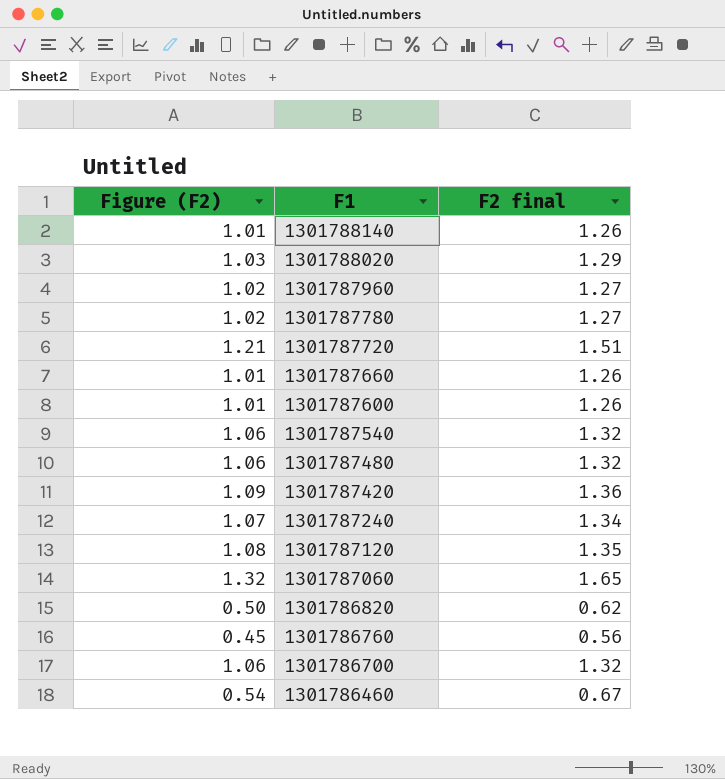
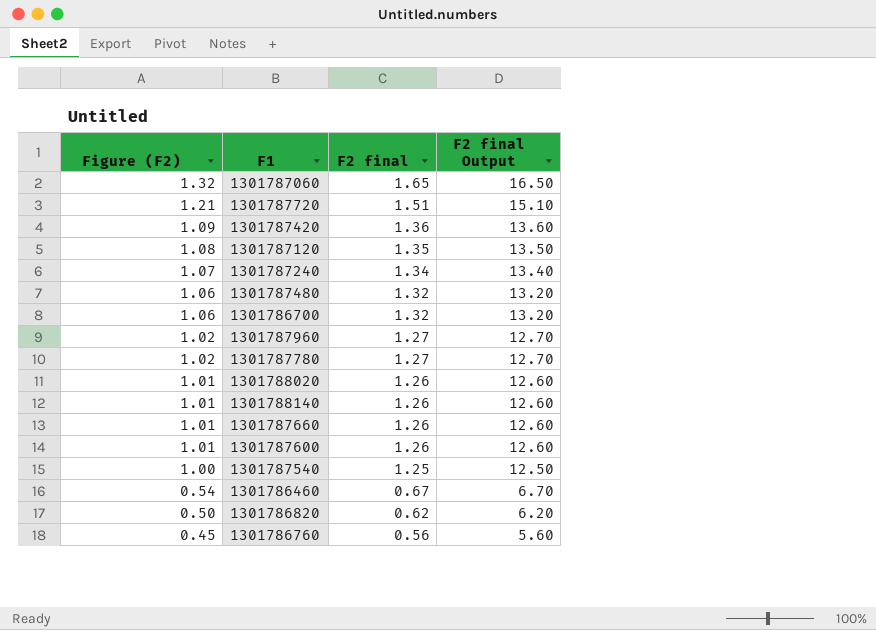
row order: F1 descending -> Figure (F2) descending
column F2 final Output | formula: none -> [F2 final] * 10
1301788020 | Figure (F2): 1.03 -> 1.01
1301788020 | F2 final: 1.29 -> 1.26
1301787540 | Figure (F2): 1.06 -> 1.00
1301787540 | F2 final: 1.32 -> 1.25

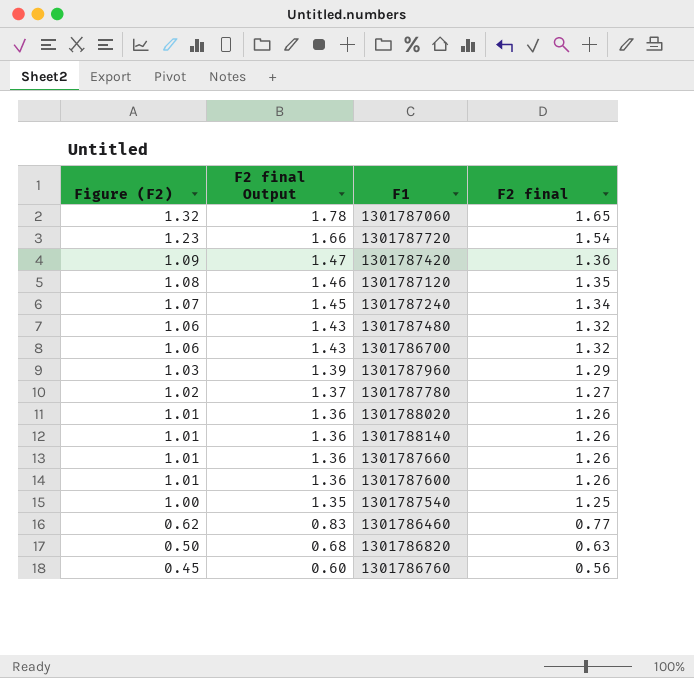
column F2 final Output | formula: [F2 final] * 10 -> [F2 final] * 1.08
column F2 final Output | position: 4 -> 2
1301787720 | Figure (F2): 1.21 -> 1.23
1301787720 | F2 final: 1.51 -> 1.54
1301787960 | Figure (F2): 1.02 -> 1.03
1301787960 | F2 final: 1.27 -> 1.29
1301786460 | Figure (F2): 0.54 -> 0.62
1301786460 | F2 final: 0.67 -> 0.77
1301786820 | F2 final: 0.62 -> 0.63

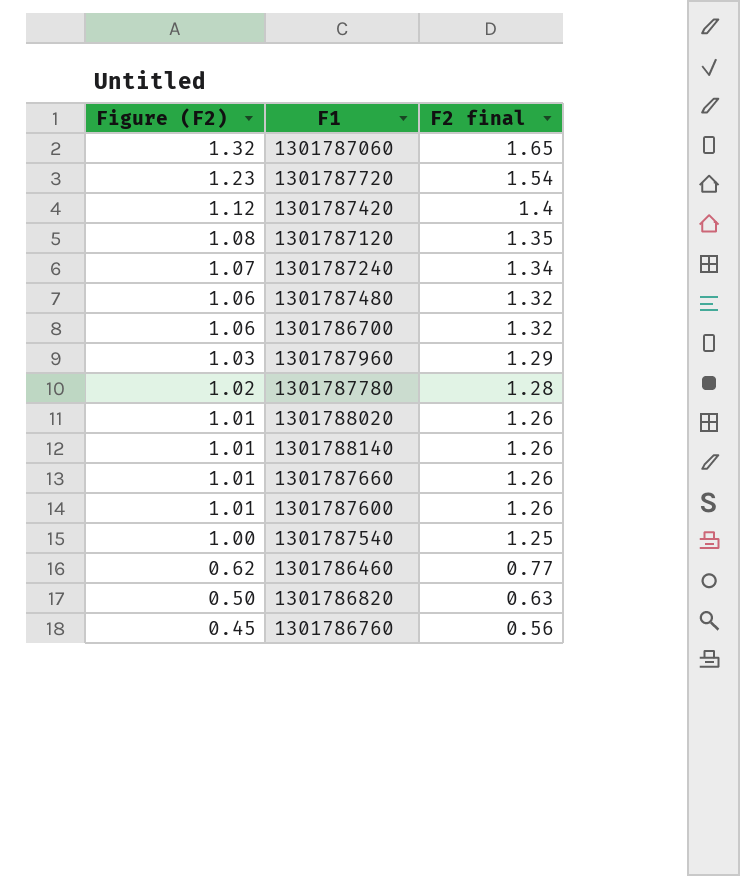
column F2 final Output | formula: [F2 final] * 1.08 -> none
1301787420 | Figure (F2): 1.09 -> 1.12
1301787420 | F2 final: 1.36 -> 1.4
1301787780 | F2 final: 1.27 -> 1.28

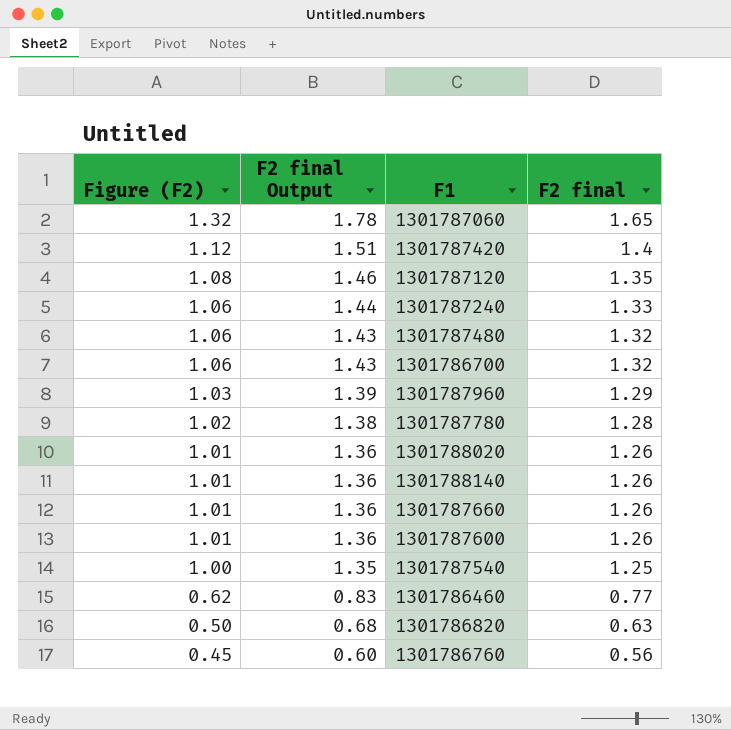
column F2 final Output | formula: none -> [F2 final] * 1.08
row 1301787720: 1.23 | 1.54 -> none
1301787240 | Figure (F2): 1.07 -> 1.06
1301787240 | F2 final: 1.34 -> 1.33

